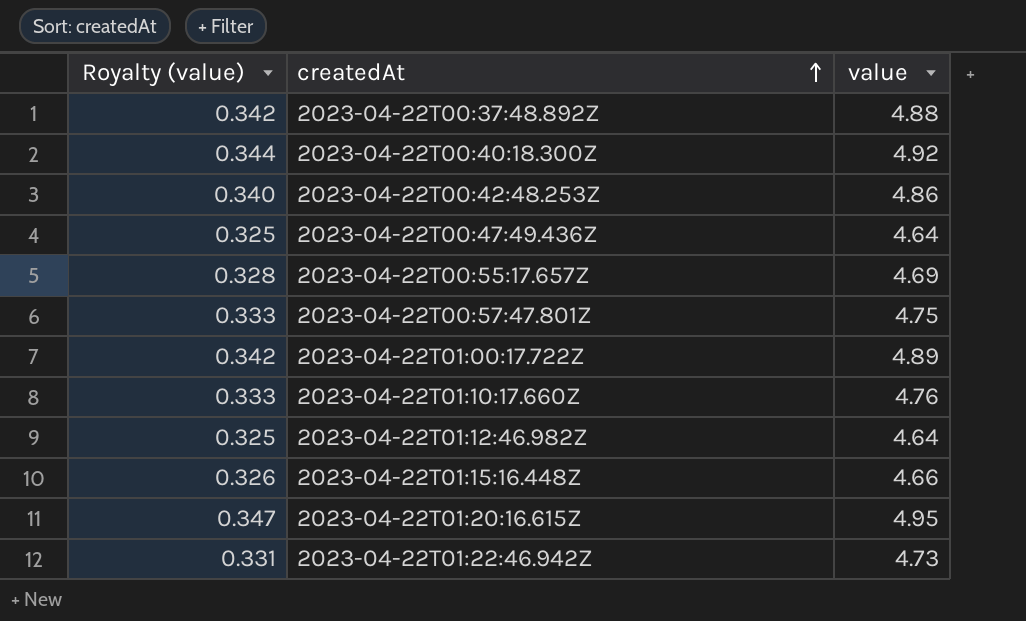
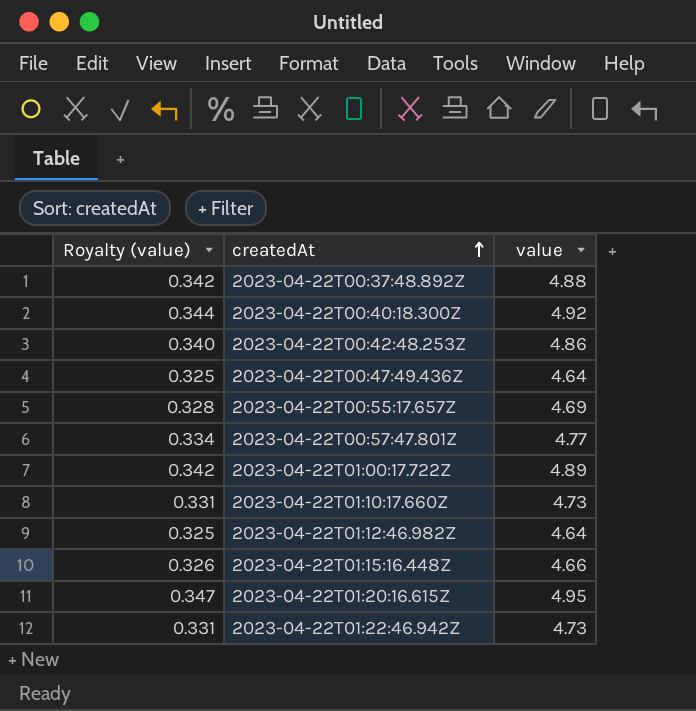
2023-04-22T00:57:47.801Z | Royalty (value): 0.333 -> 0.334
2023-04-22T00:57:47.801Z | value: 4.75 -> 4.77
2023-04-22T01:10:17.660Z | Royalty (value): 0.333 -> 0.331
2023-04-22T01:10:17.660Z | value: 4.76 -> 4.73

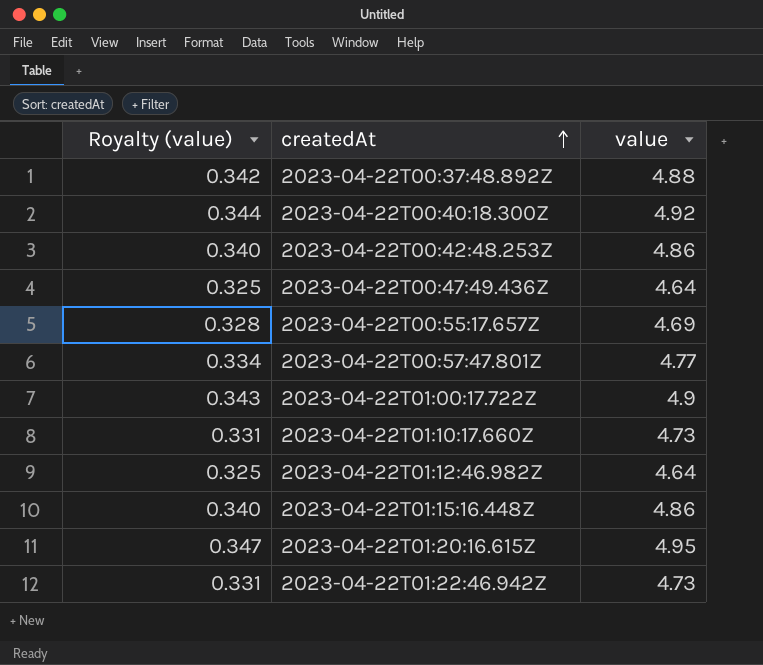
2023-04-22T01:00:17.722Z | Royalty (value): 0.342 -> 0.343
2023-04-22T01:00:17.722Z | value: 4.89 -> 4.9
2023-04-22T01:15:16.448Z | Royalty (value): 0.326 -> 0.340
2023-04-22T01:15:16.448Z | value: 4.66 -> 4.86

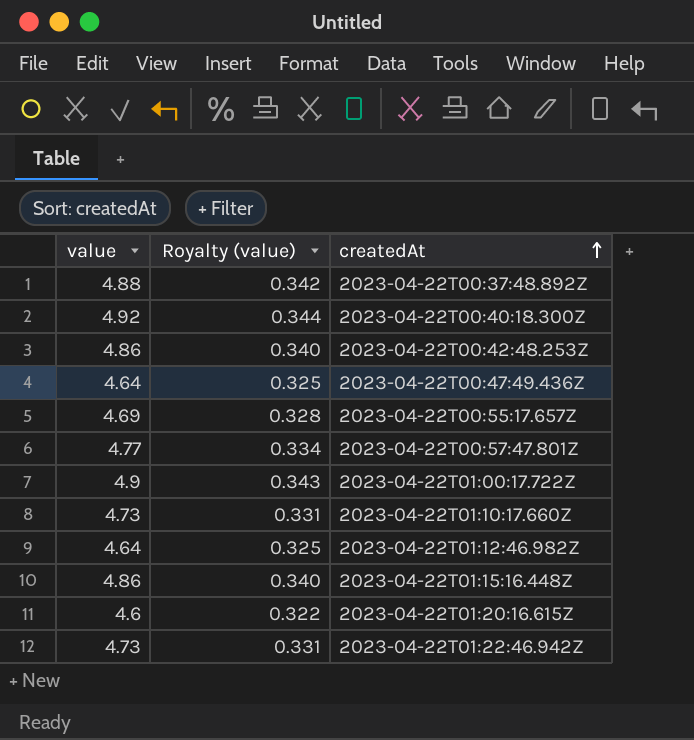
column value | position: 3 -> 1
2023-04-22T01:20:16.615Z | value: 4.95 -> 4.6
2023-04-22T01:20:16.615Z | Royalty (value): 0.347 -> 0.322

